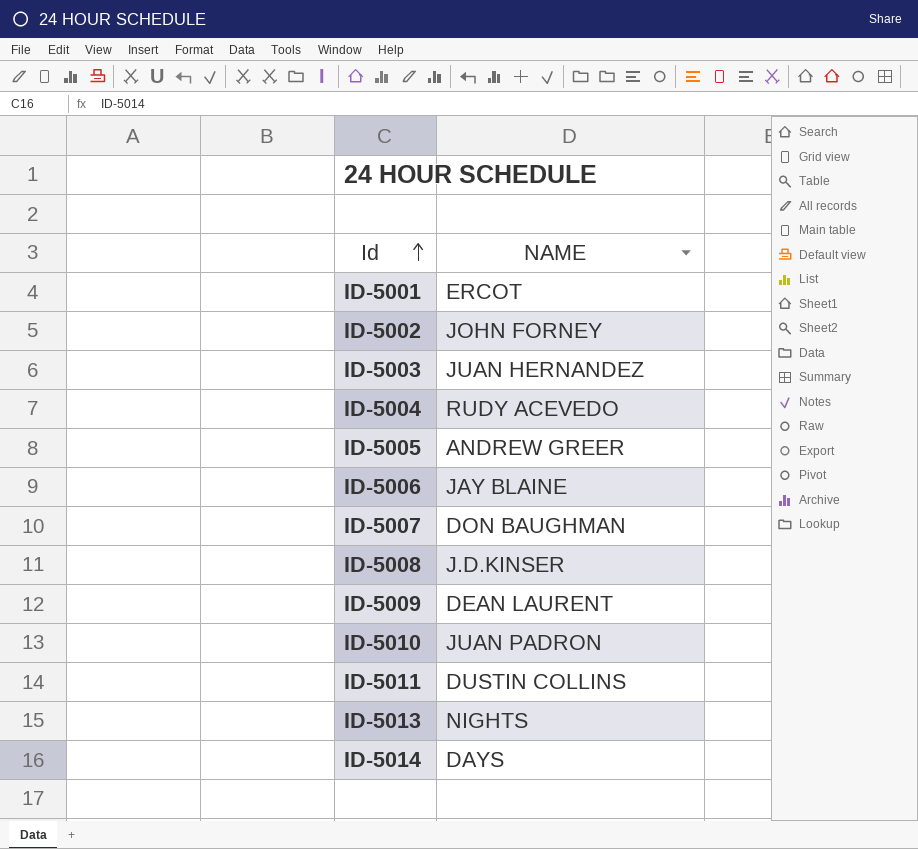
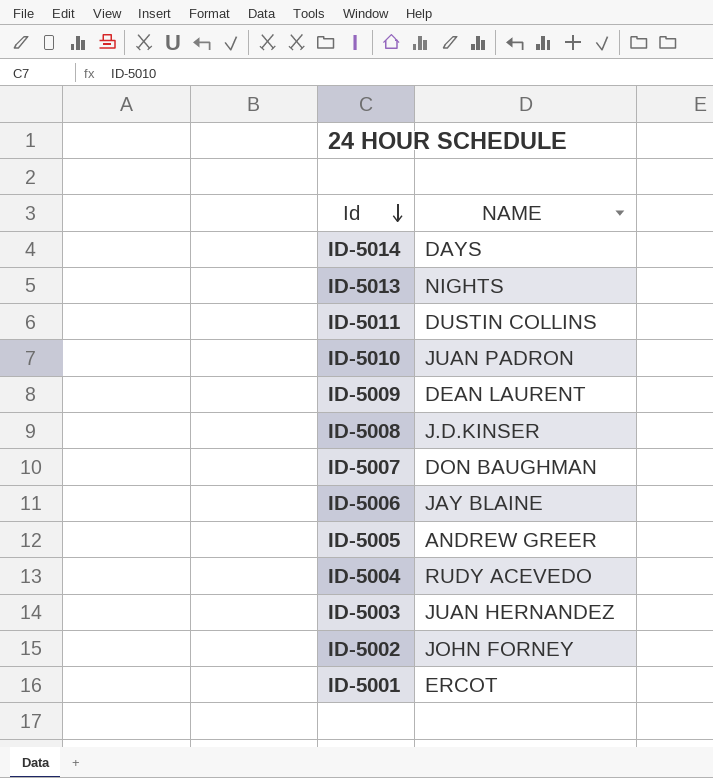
row order: Id ascending -> Id descending

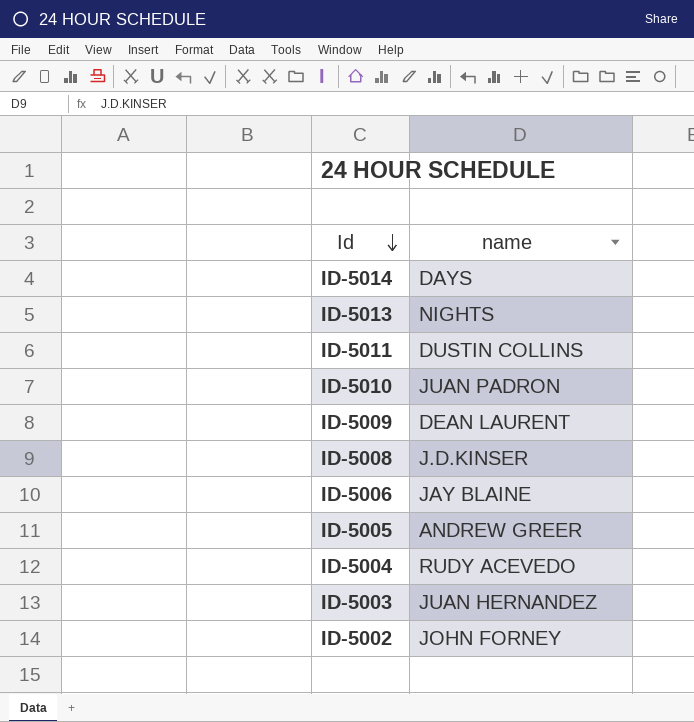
column name: NAME -> name
row ID-5007: DON BAUGHMAN -> none
row ID-5001: ERCOT -> none

